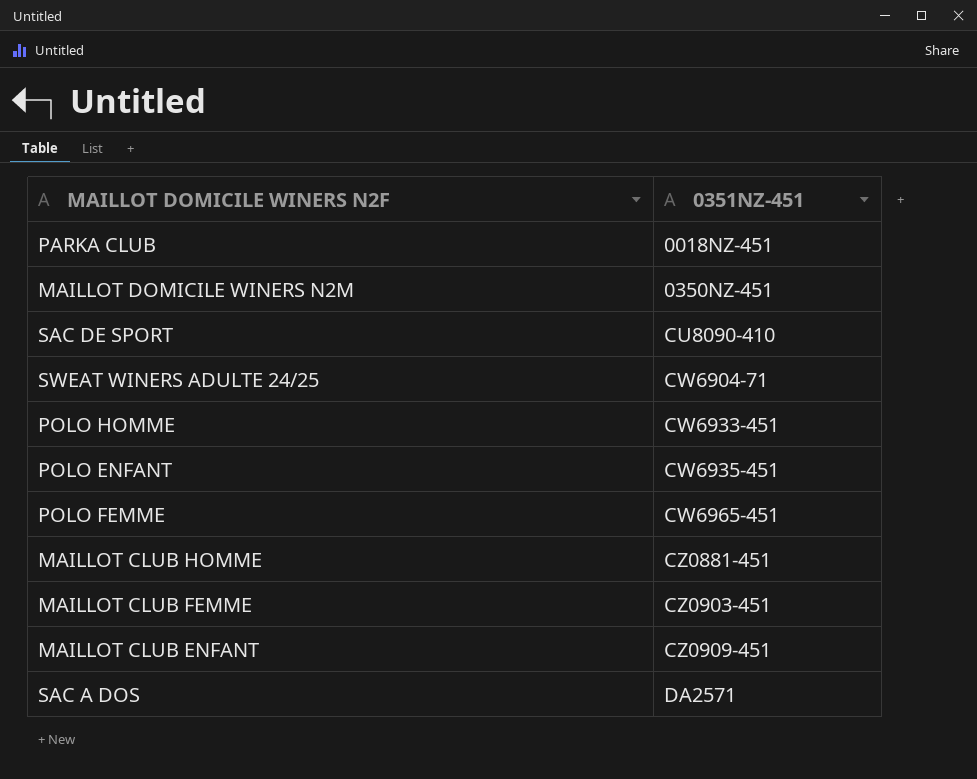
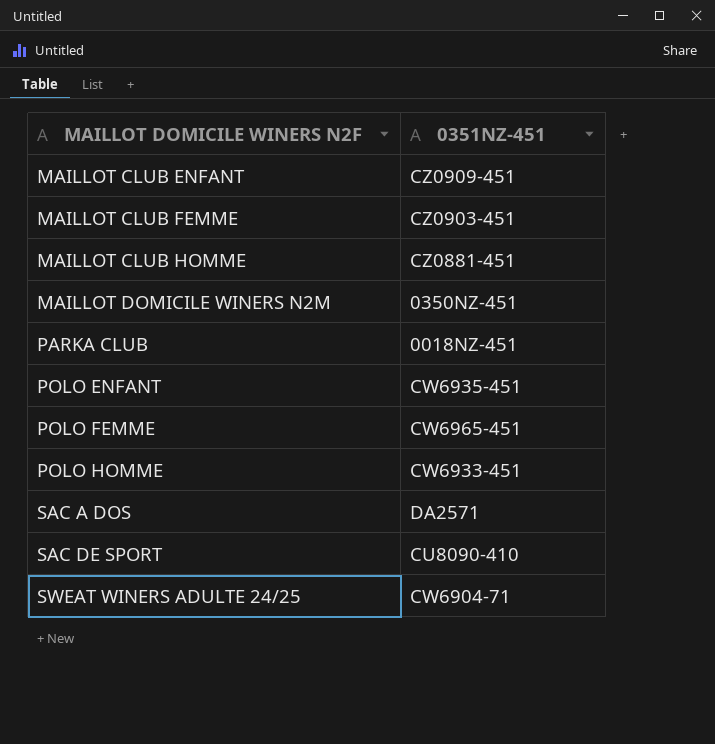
row order: 0351NZ-451 ascending -> MAILLOT DOMICILE WINERS N2F ascending

